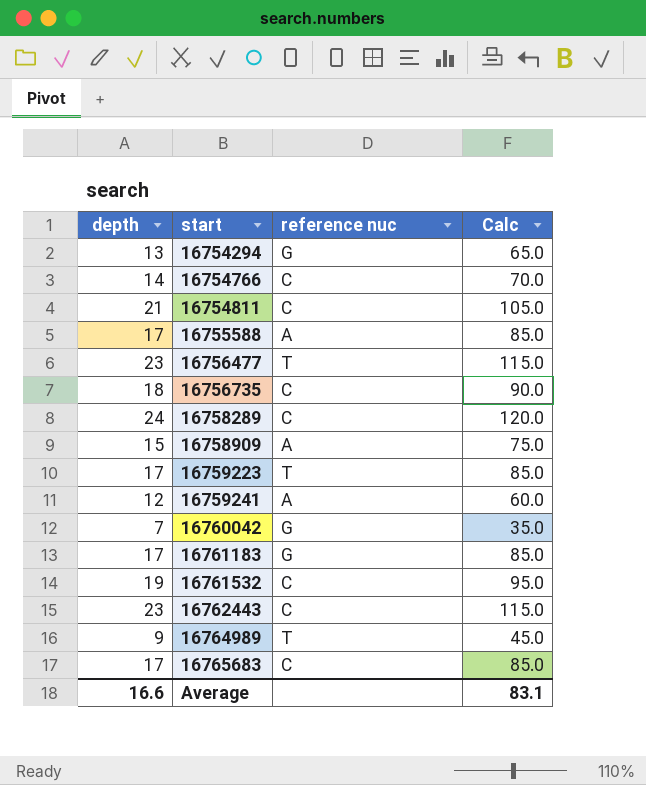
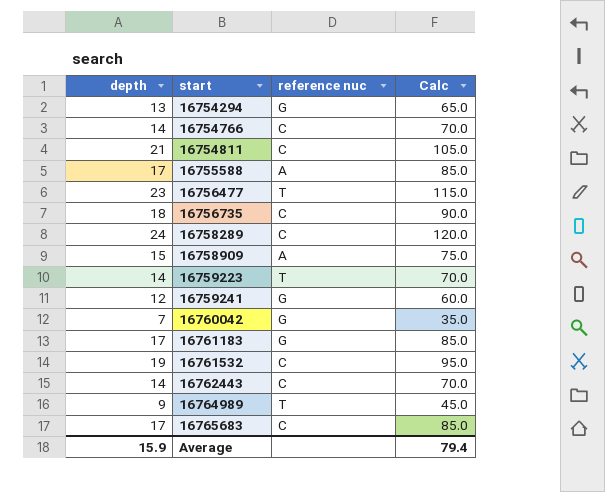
16759223 | depth: 17 -> 14
16759223 | Calc: 85.0 -> 70.0
16759241 | reference nuc: A -> G
16762443 | depth: 23 -> 14
16762443 | Calc: 115.0 -> 70.0
Average | depth: 16.6 -> 15.9
Average | Calc: 83.1 -> 79.4

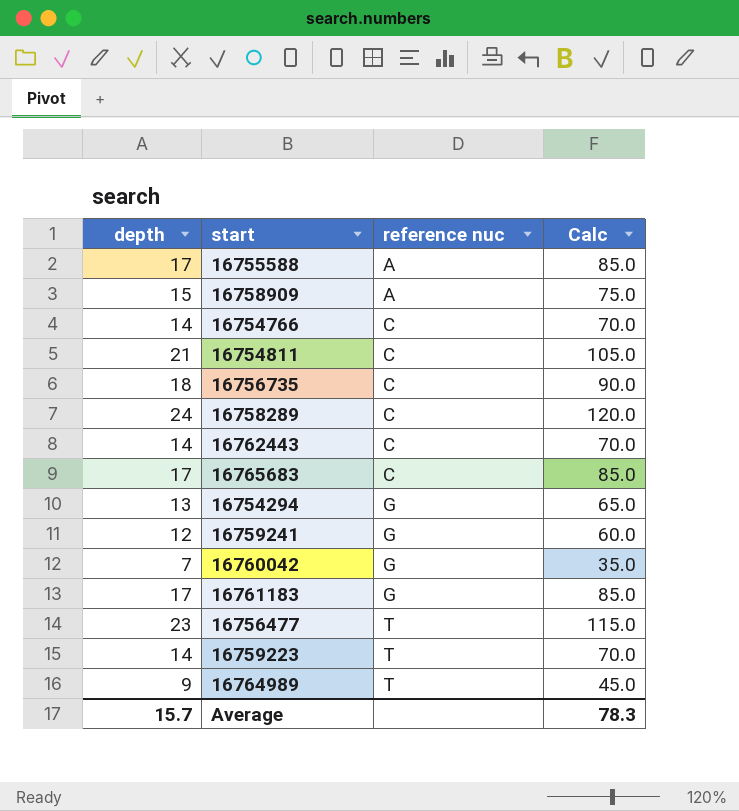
row order: start ascending -> reference nuc ascending
row 16761532: 19 | C | 95.0 -> none
Average | depth: 15.9 -> 15.7
Average | Calc: 79.4 -> 78.3

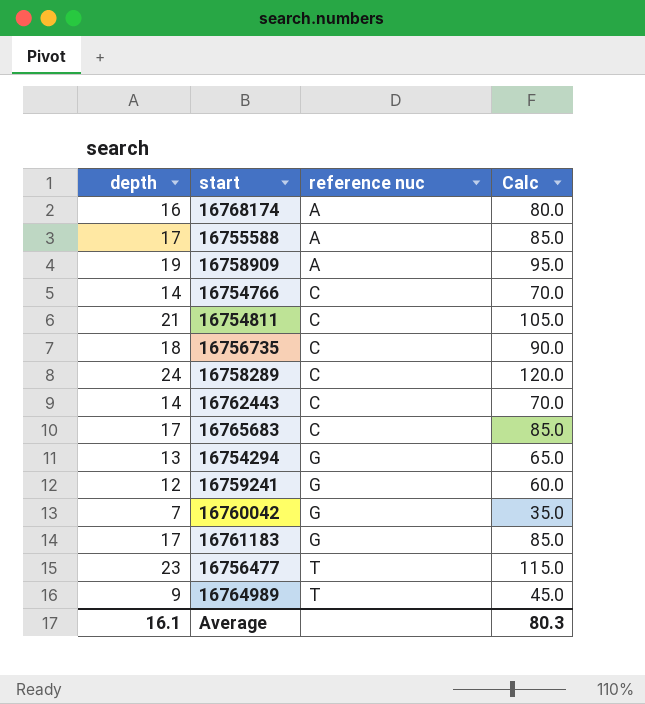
row 16759223: 14 | T | 70.0 -> none
row 16768174: none -> 16 | A | 80.0
16758909 | depth: 15 -> 19
16758909 | Calc: 75.0 -> 95.0
Average | depth: 15.7 -> 16.1
Average | Calc: 78.3 -> 80.3

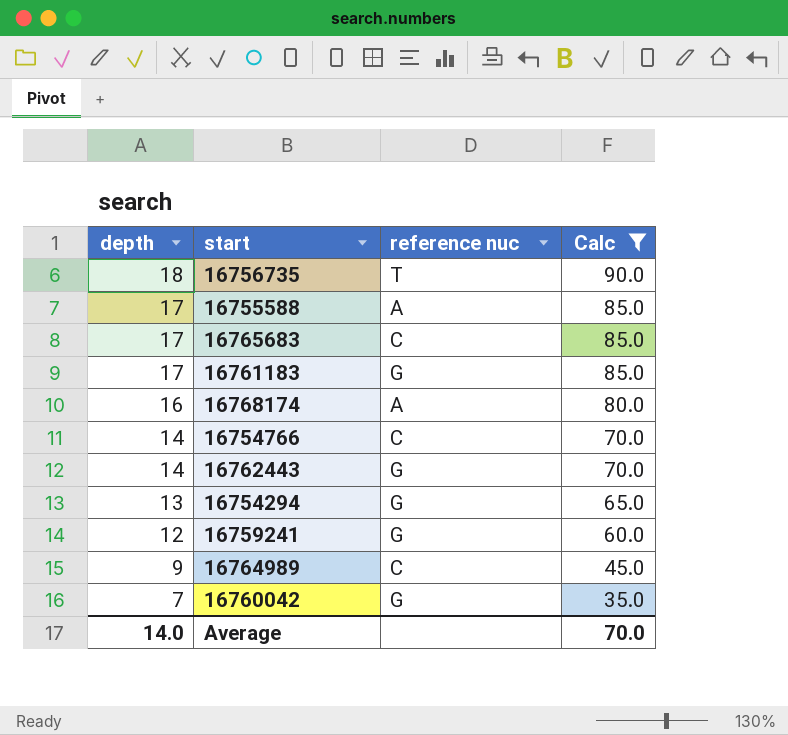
filter: none -> Calc <= 90.0
row order: reference nuc ascending -> depth descending
16756735 | reference nuc: C -> T
16762443 | reference nuc: C -> G
16764989 | reference nuc: T -> C
Average | depth: 16.1 -> 14.0
Average | Calc: 80.3 -> 70.0

